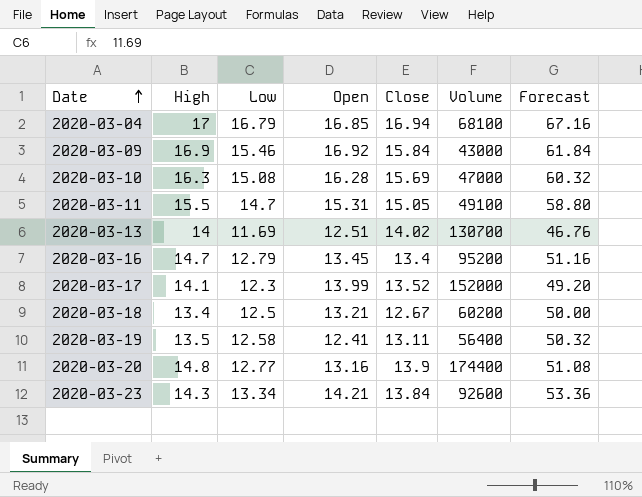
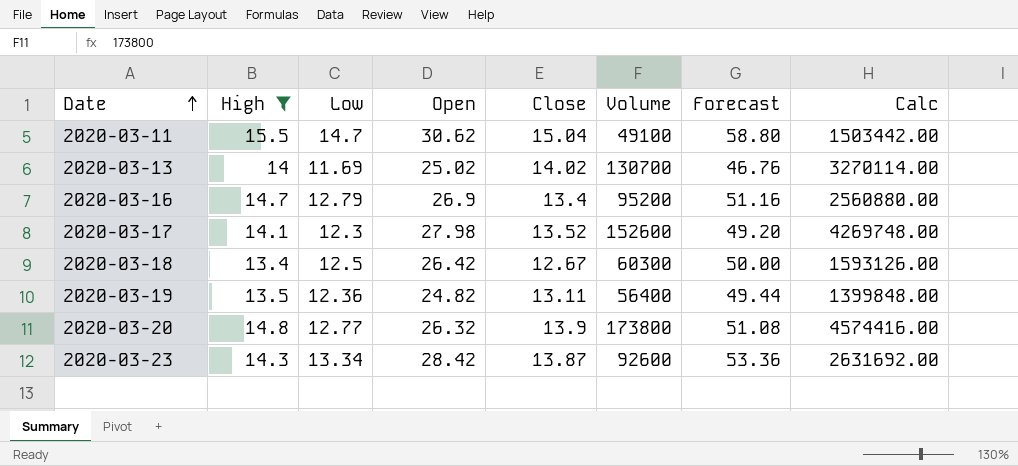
filter: none -> High <= 15.5
column Calc | formula: none -> [Open] * [Volume]
2020-03-11 | Open: 15.31 -> 30.62
2020-03-11 | Close: 15.05 -> 15.04
2020-03-13 | Open: 12.51 -> 25.02
2020-03-16 | Open: 13.45 -> 26.9
2020-03-17 | Open: 13.99 -> 27.98
2020-03-17 | Volume: 152000 -> 152600
2020-03-18 | Open: 13.21 -> 26.42
2020-03-18 | Volume: 60200 -> 60300
2020-03-19 | Low: 12.58 -> 12.36
2020-03-19 | Open: 12.41 -> 24.82
2020-03-19 | Forecast: 50.32 -> 49.44
2020-03-20 | Open: 13.16 -> 26.32
2020-03-20 | Volume: 174400 -> 173800
2020-03-23 | Open: 14.21 -> 28.42
2020-03-23 | Close: 13.84 -> 13.87

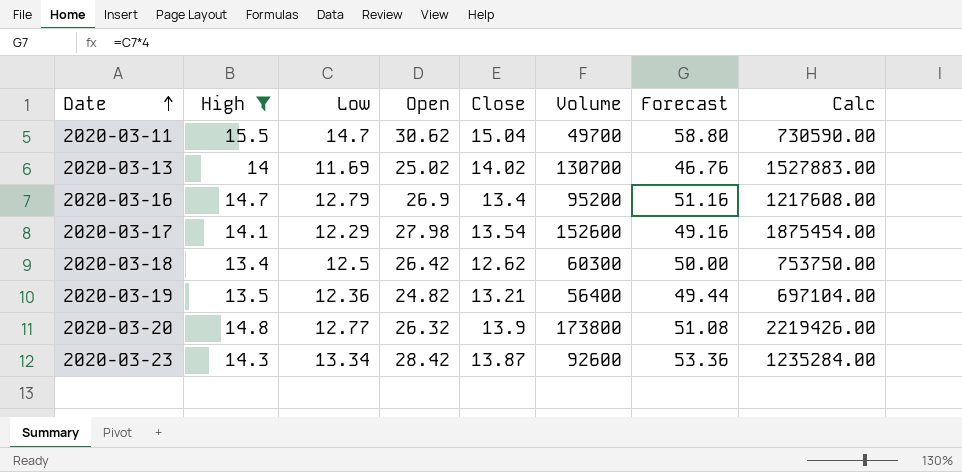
column Calc | formula: [Open] * [Volume] -> [Low] * [Volume]
2020-03-11 | Volume: 49100 -> 49700
2020-03-17 | Low: 12.3 -> 12.29
2020-03-17 | Close: 13.52 -> 13.54
2020-03-17 | Forecast: 49.20 -> 49.16
2020-03-18 | Close: 12.67 -> 12.62
2020-03-19 | Close: 13.11 -> 13.21

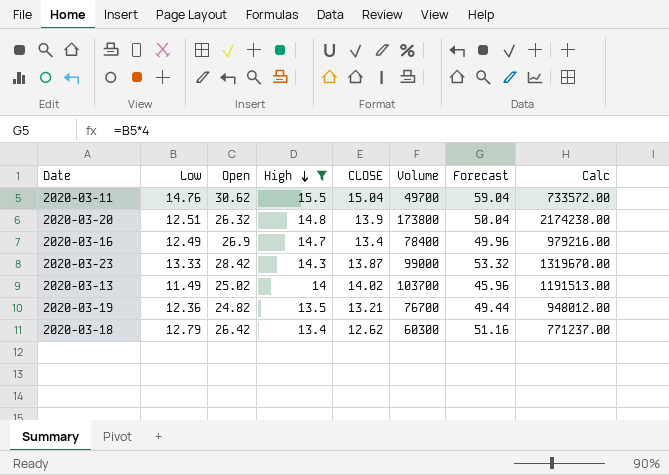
row order: Date ascending -> High descending
column High | position: 2 -> 4
column name: Close -> CLOSE
row 2020-03-17: 14.1 | 12.29 | 27.98 | 13.54 | 152600 | 49.16 | 1875454.00 -> none
2020-03-11 | Low: 14.7 -> 14.76
2020-03-11 | Forecast: 58.80 -> 59.04
2020-03-11 | Calc: 730590.00 -> 733572.00
2020-03-20 | Low: 12.77 -> 12.51
2020-03-20 | Forecast: 51.08 -> 50.04
2020-03-20 | Calc: 2219426.00 -> 2174238.00
2020-03-16 | Low: 12.79 -> 12.49
2020-03-16 | Volume: 95200 -> 78400
2020-03-16 | Forecast: 51.16 -> 49.96
2020-03-16 | Calc: 1217608.00 -> 979216.00
2020-03-23 | Low: 13.34 -> 13.33
2020-03-23 | Volume: 92600 -> 99000
2020-03-23 | Forecast: 53.36 -> 53.32
2020-03-23 | Calc: 1235284.00 -> 1319670.00
2020-03-13 | Low: 11.69 -> 11.49
2020-03-13 | Volume: 130700 -> 103700
2020-03-13 | Forecast: 46.76 -> 45.96
2020-03-13 | Calc: 1527883.00 -> 1191513.00
2020-03-19 | Volume: 56400 -> 76700
2020-03-19 | Calc: 697104.00 -> 948012.00
2020-03-18 | Low: 12.5 -> 12.79
2020-03-18 | Forecast: 50.00 -> 51.16
2020-03-18 | Calc: 753750.00 -> 771237.00

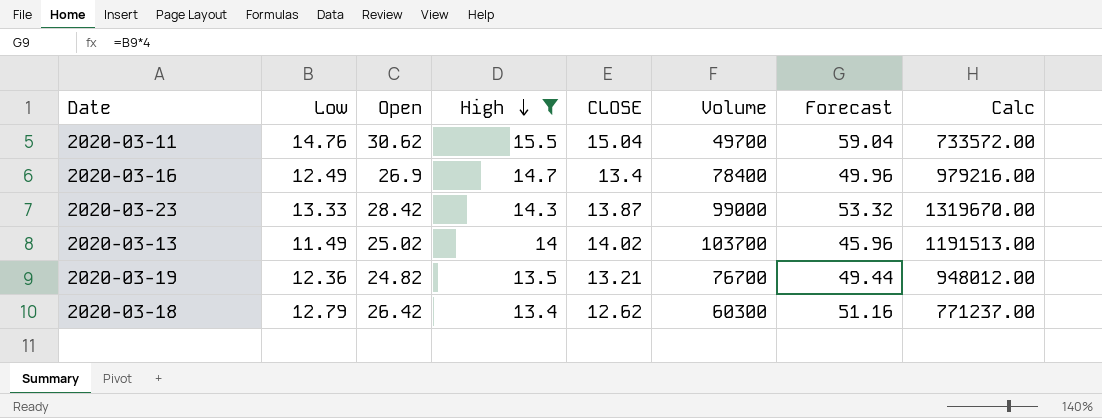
row 2020-03-20: 12.51 | 26.32 | 14.8 | 13.9 | 173800 | 50.04 | 2174238.00 -> none

